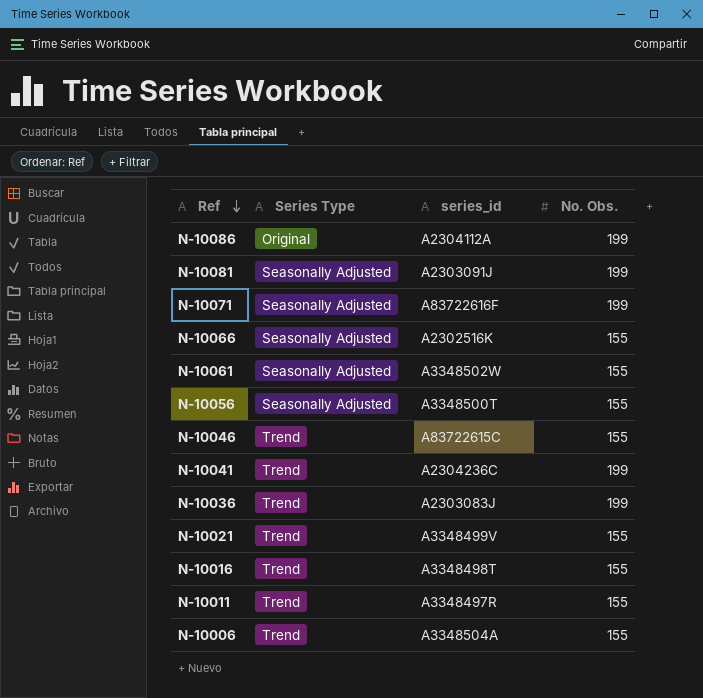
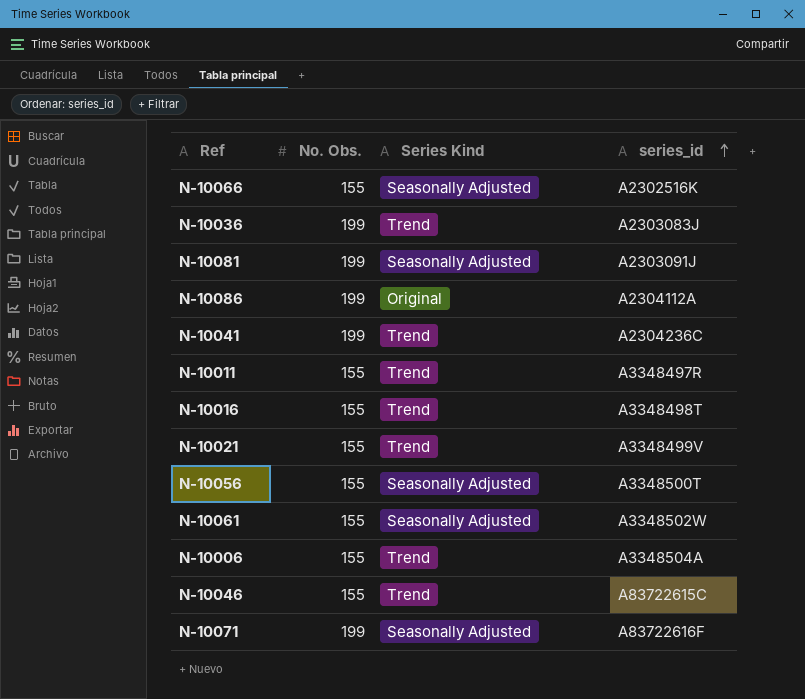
row order: Ref descending -> series_id ascending
column No. Obs. | position: 4 -> 2
column name: Series Type -> Series Kind

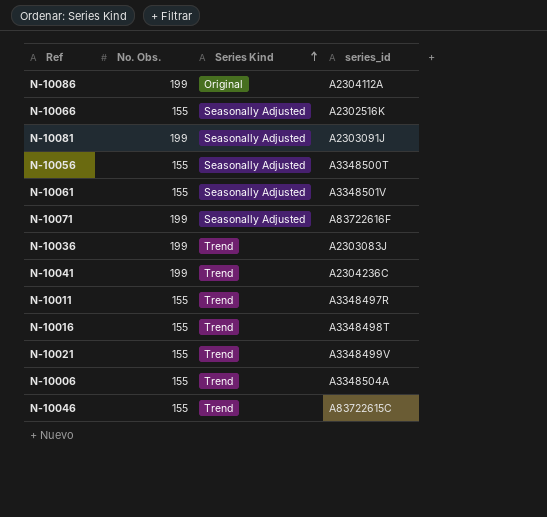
row order: series_id ascending -> Series Kind ascending
N-10061 | series_id: A3348502W -> A3348501V

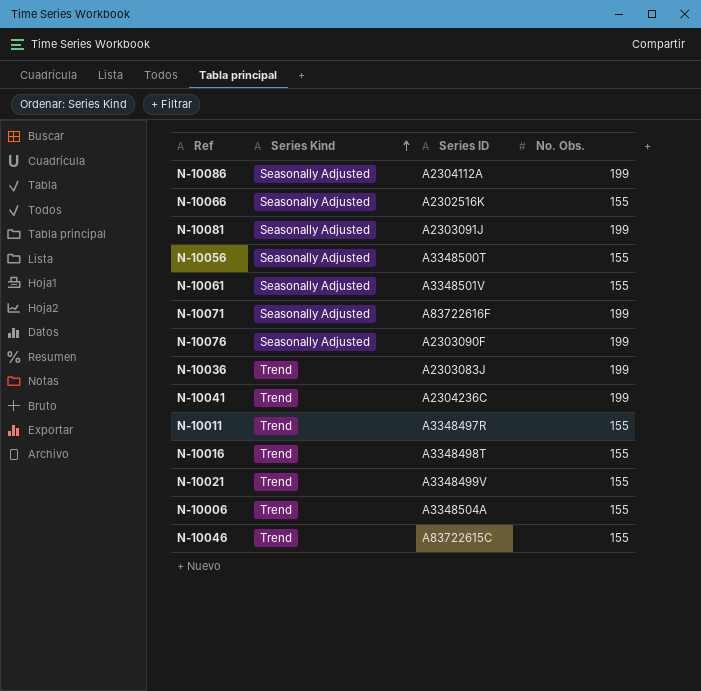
column name: series_id -> Series ID
column No. Obs. | position: 2 -> 4
N-10086 | Series Kind: Original -> Seasonally Adjusted
row N-10076: none -> Seasonally Adjusted | A2303090F | 199

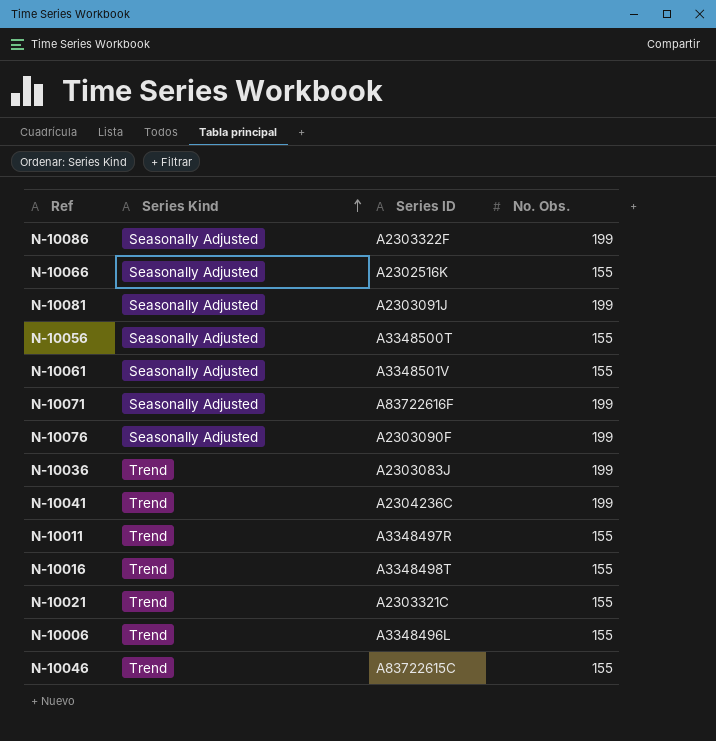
N-10086 | Series ID: A2304112A -> A2303322F
N-10021 | Series ID: A3348499V -> A2303321C
N-10006 | Series ID: A3348504A -> A3348496L

